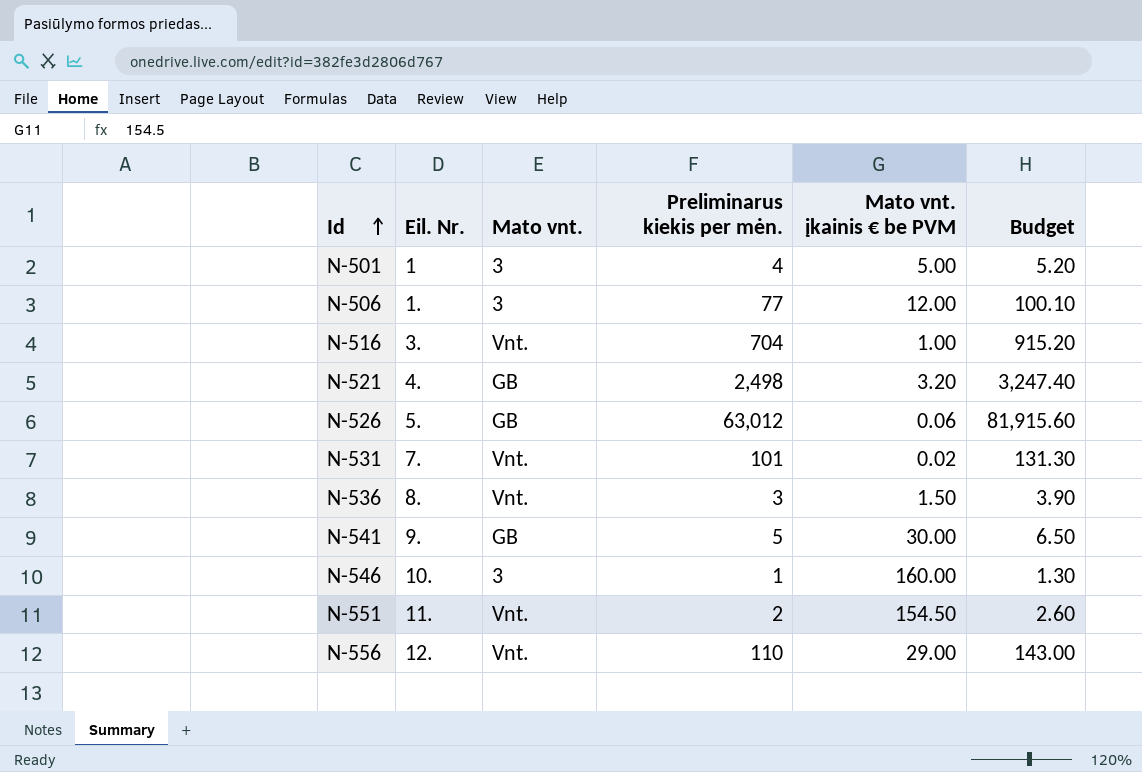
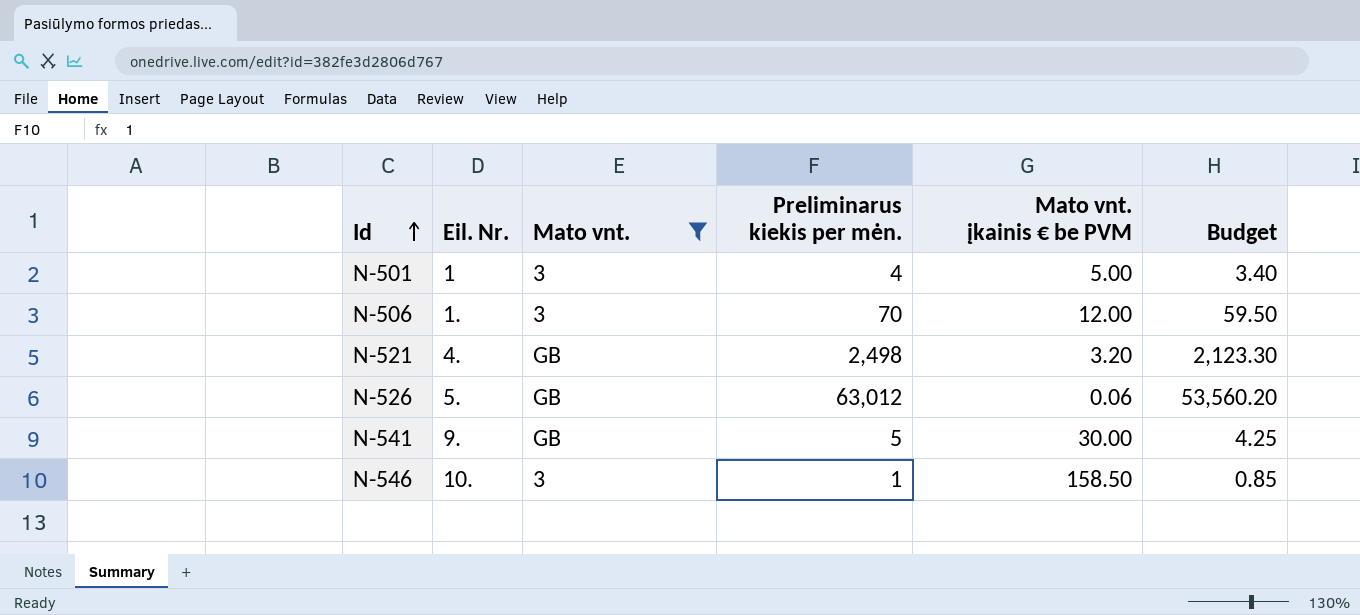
filter: none -> Mato vnt. != Vnt.
column Budget | formula: [Preliminarus kiekis per mėn.] * 1.3 -> [Preliminarus kiekis per mėn.] * 0.85
N-506 | Preliminarus kiekis per mėn.: 77 -> 70
N-546 | Mato vnt. įkainis € be PVM: 160.00 -> 158.50

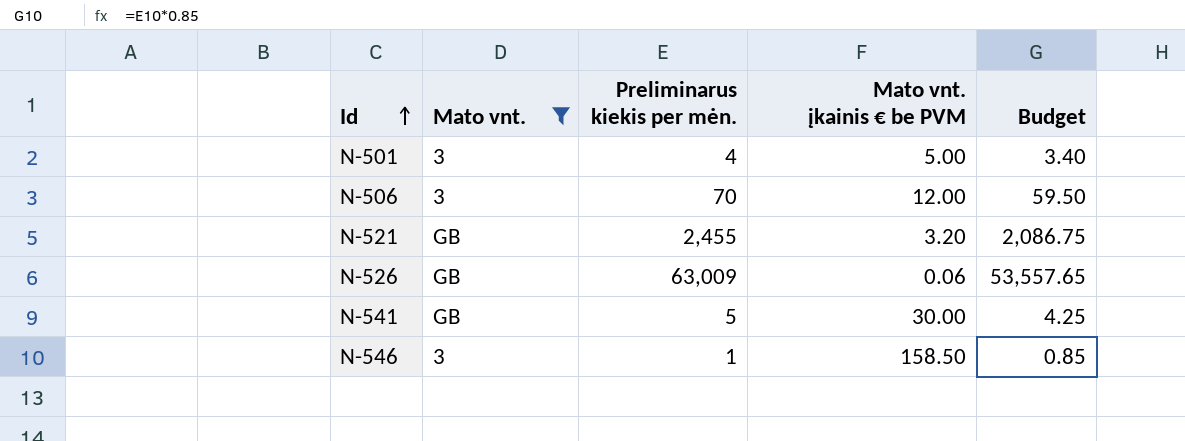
column Eil. Nr. | position: 2 -> none
N-521 | Preliminarus kiekis per mėn.: 2,498 -> 2,455
N-521 | Budget: 2,123.30 -> 2,086.75
N-526 | Preliminarus kiekis per mėn.: 63,012 -> 63,009
N-526 | Budget: 53,560.20 -> 53,557.65

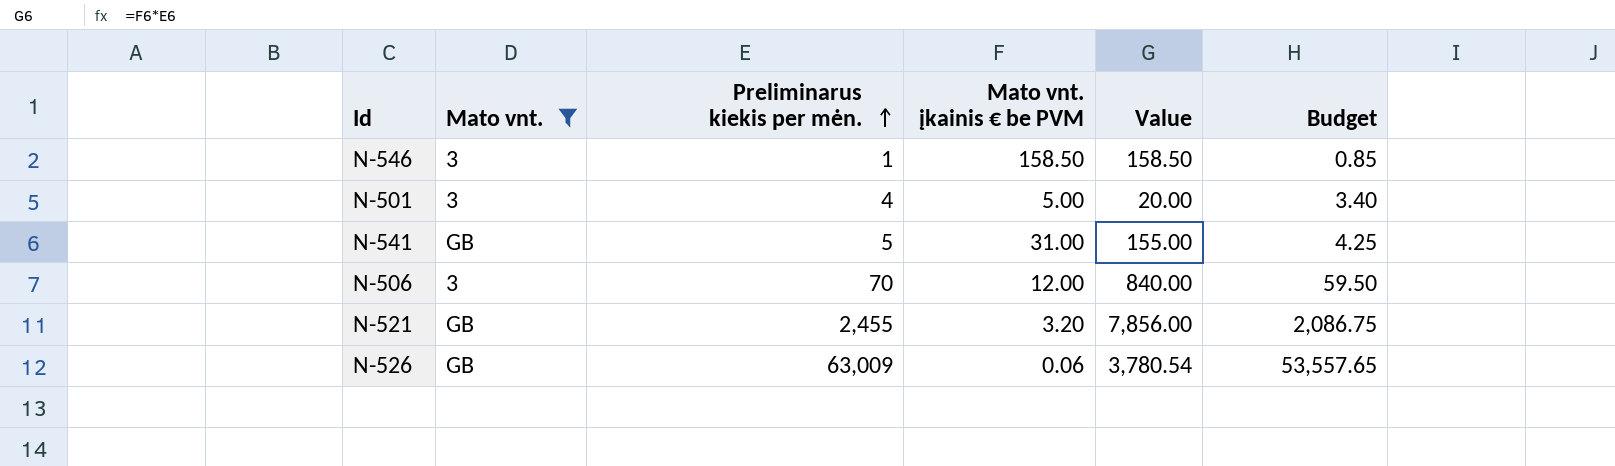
row order: Id ascending -> Preliminarus kiekis per mėn. ascending
column Value | formula: none -> [Preliminarus kiekis per mėn.] * [Mato vnt. įkainis € be PVM]
N-541 | Mato vnt. įkainis € be PVM: 30.00 -> 31.00

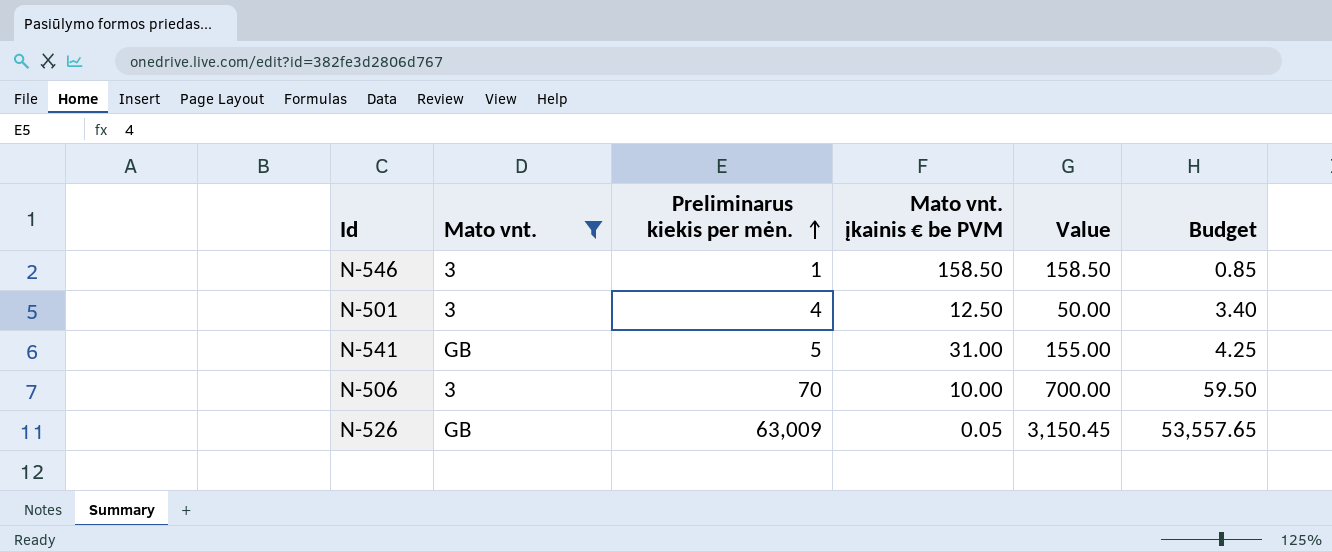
row N-521: GB | 2,455 | 3.20 | 7,856.00 | 2,086.75 -> none
N-501 | Mato vnt. įkainis € be PVM: 5.00 -> 12.50
N-501 | Value: 20.00 -> 50.00
N-506 | Mato vnt. įkainis € be PVM: 12.00 -> 10.00
N-506 | Value: 840.00 -> 700.00
N-526 | Mato vnt. įkainis € be PVM: 0.06 -> 0.05
N-526 | Value: 3,780.54 -> 3,150.45

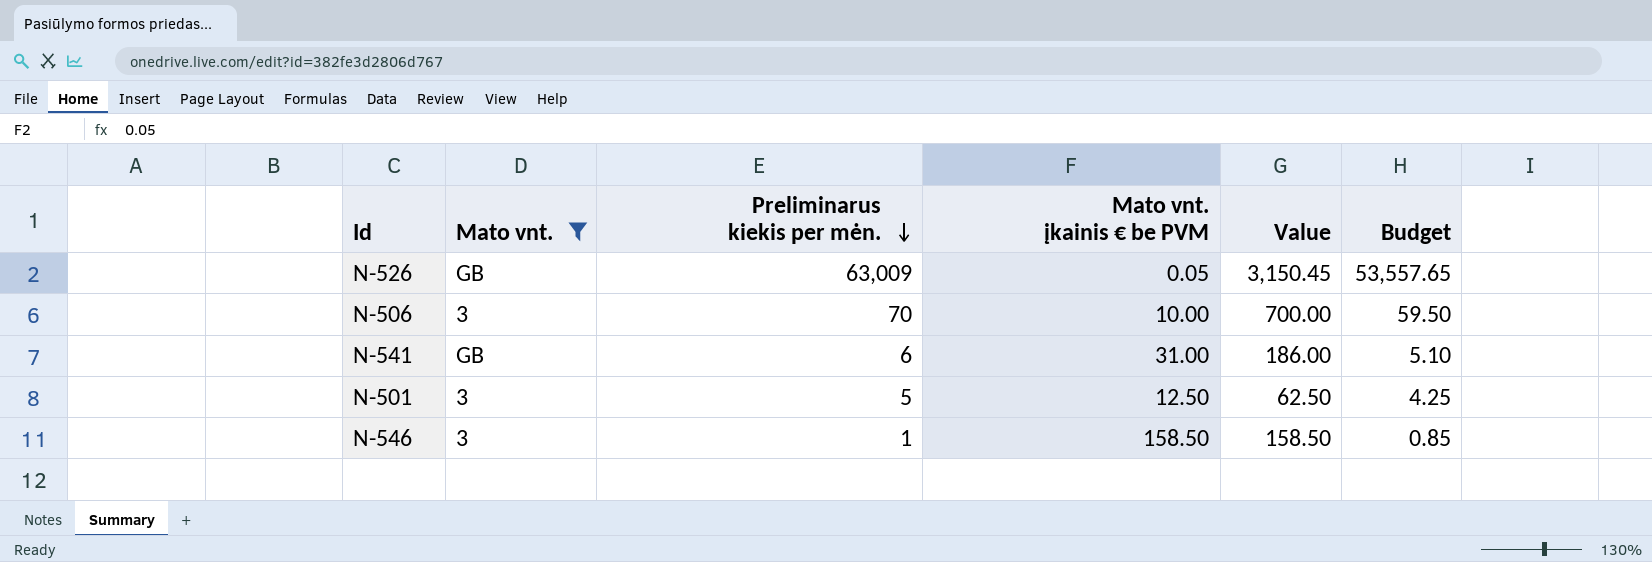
row order: Preliminarus kiekis per mėn. ascending -> Preliminarus kiekis per mėn. descending
N-541 | Preliminarus kiekis per mėn.: 5 -> 6
N-541 | Value: 155.00 -> 186.00
N-541 | Budget: 4.25 -> 5.10
N-501 | Preliminarus kiekis per mėn.: 4 -> 5
N-501 | Value: 50.00 -> 62.50
N-501 | Budget: 3.40 -> 4.25

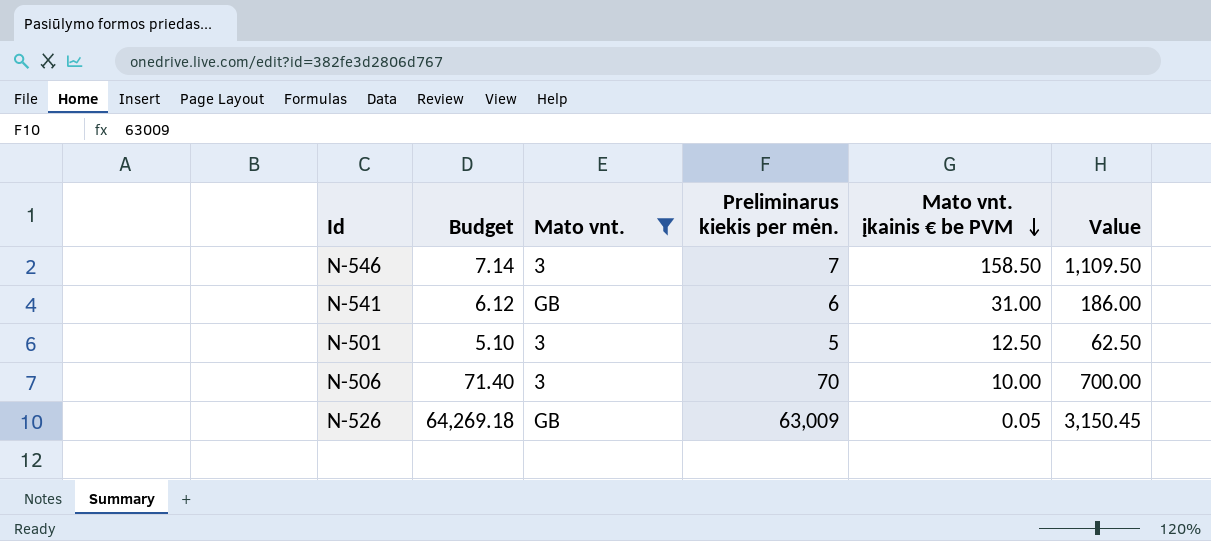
row order: Preliminarus kiekis per mėn. descending -> Mato vnt. įkainis € be PVM descending
column Budget | formula: [Preliminarus kiekis per mėn.] * 0.85 -> [Preliminarus kiekis per mėn.] * 1.02
column Budget | position: 6 -> 2
N-546 | Preliminarus kiekis per mėn.: 1 -> 7
N-546 | Value: 158.50 -> 1,109.50

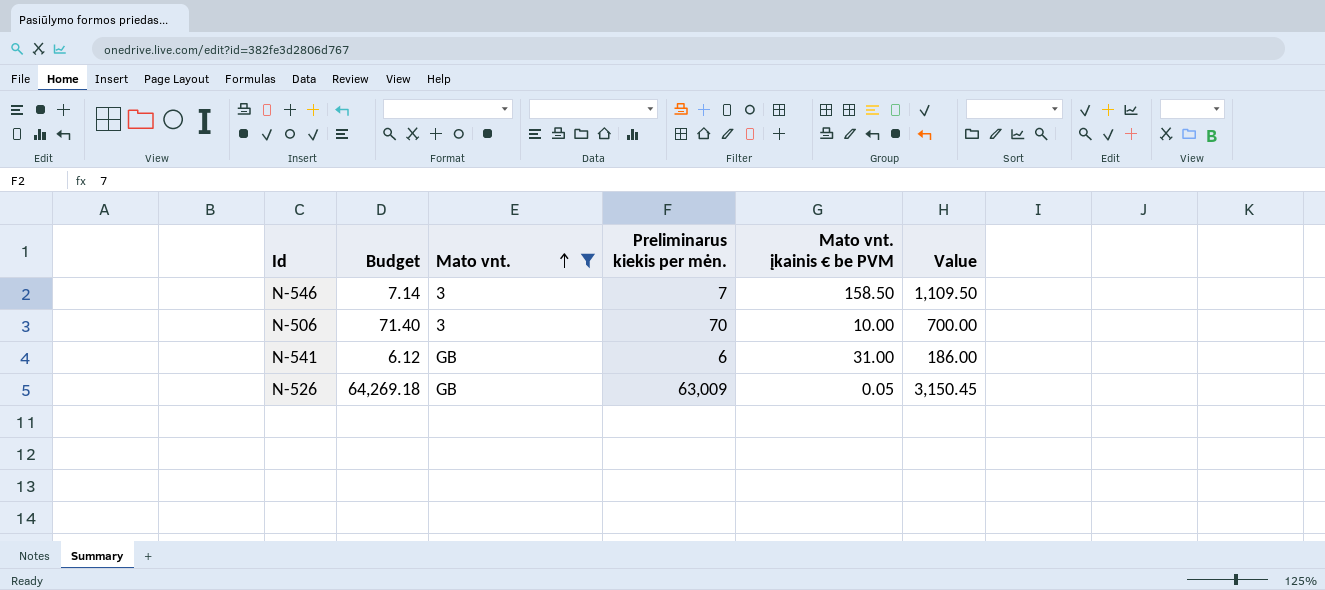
row order: Mato vnt. įkainis € be PVM descending -> Mato vnt. ascending
row N-501: 5.10 | 3 | 5 | 12.50 | 62.50 -> none

